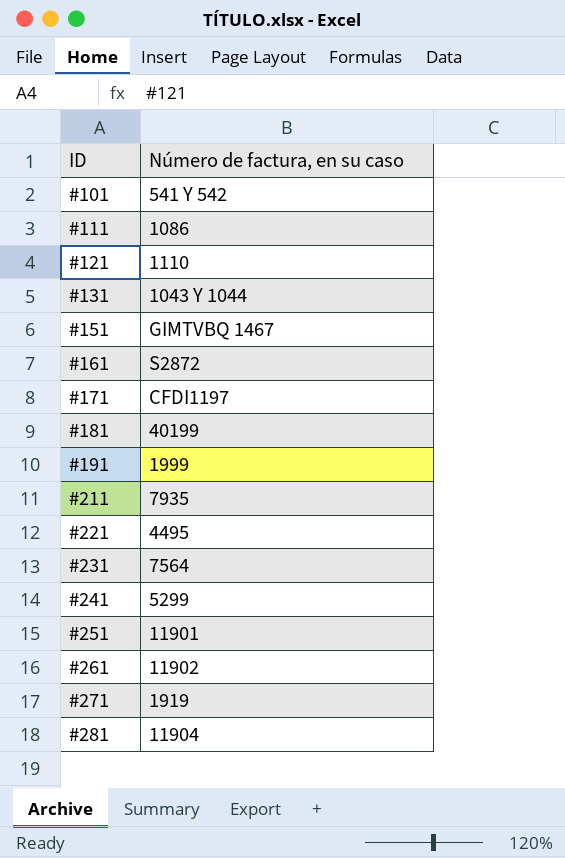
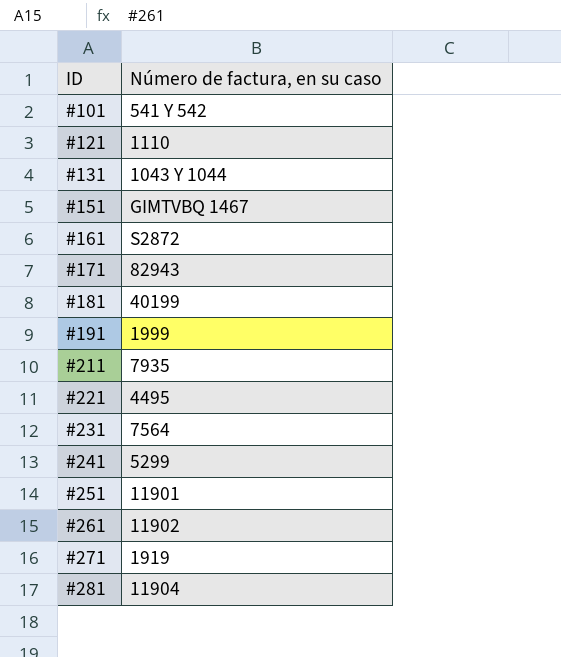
row #111: 1086 -> none
#171 | Número de factura, en su caso: CFDI1197 -> 82943

